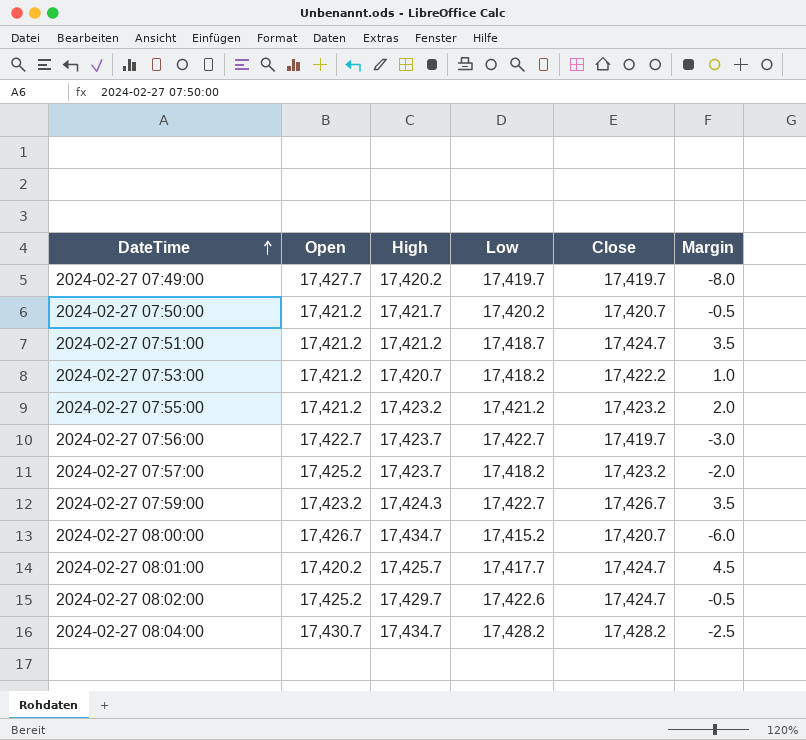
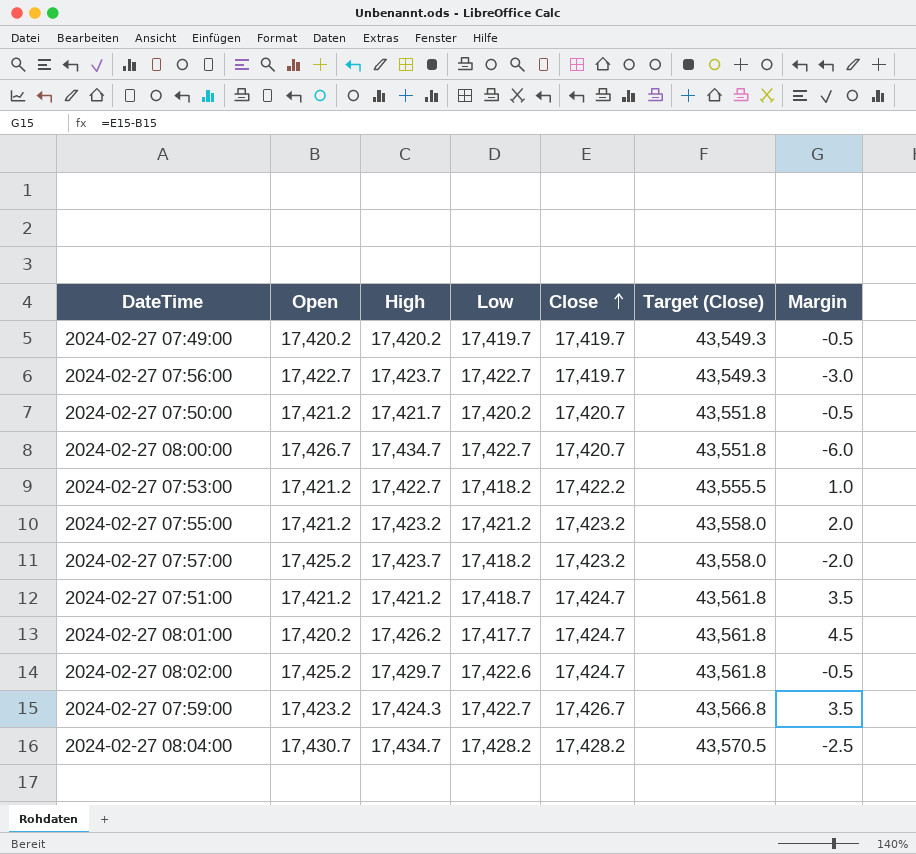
row order: DateTime ascending -> Close ascending
column Target (Close) | formula: none -> [Close] * 2.5
2024-02-27 07:49:00 | Open: 17,427.7 -> 17,420.2
2024-02-27 07:49:00 | Margin: -8.0 -> -0.5
2024-02-27 08:00:00 | Low: 17,415.2 -> 17,422.7
2024-02-27 07:53:00 | High: 17,420.7 -> 17,422.7
2024-02-27 08:01:00 | High: 17,425.7 -> 17,426.2

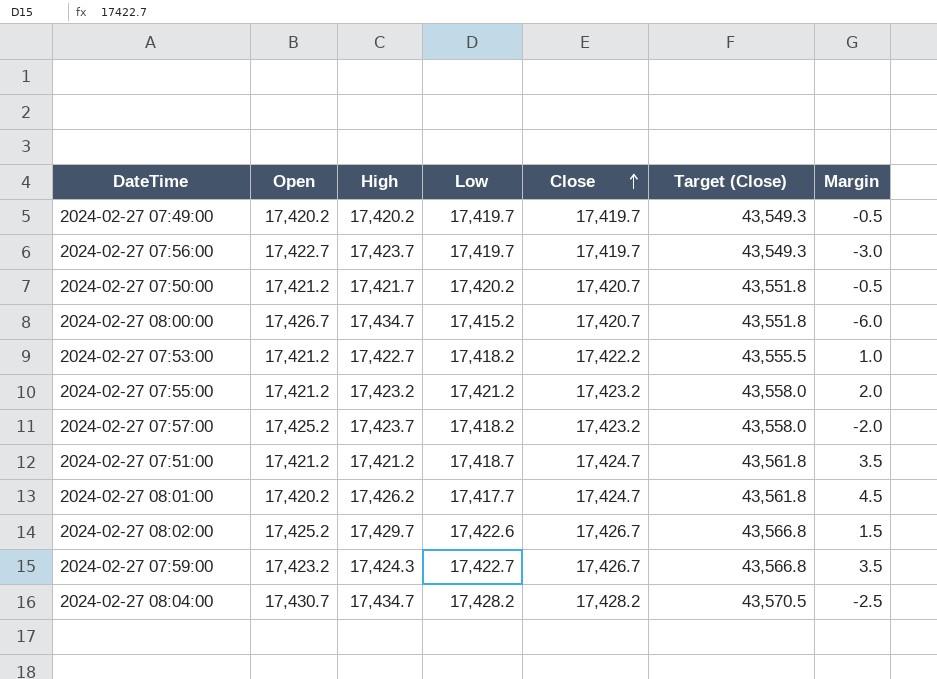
2024-02-27 07:56:00 | Low: 17,422.7 -> 17,419.7
2024-02-27 08:00:00 | Low: 17,422.7 -> 17,415.2
2024-02-27 08:02:00 | Close: 17,424.7 -> 17,426.7
2024-02-27 08:02:00 | Target (Close): 43,561.8 -> 43,566.8
2024-02-27 08:02:00 | Margin: -0.5 -> 1.5

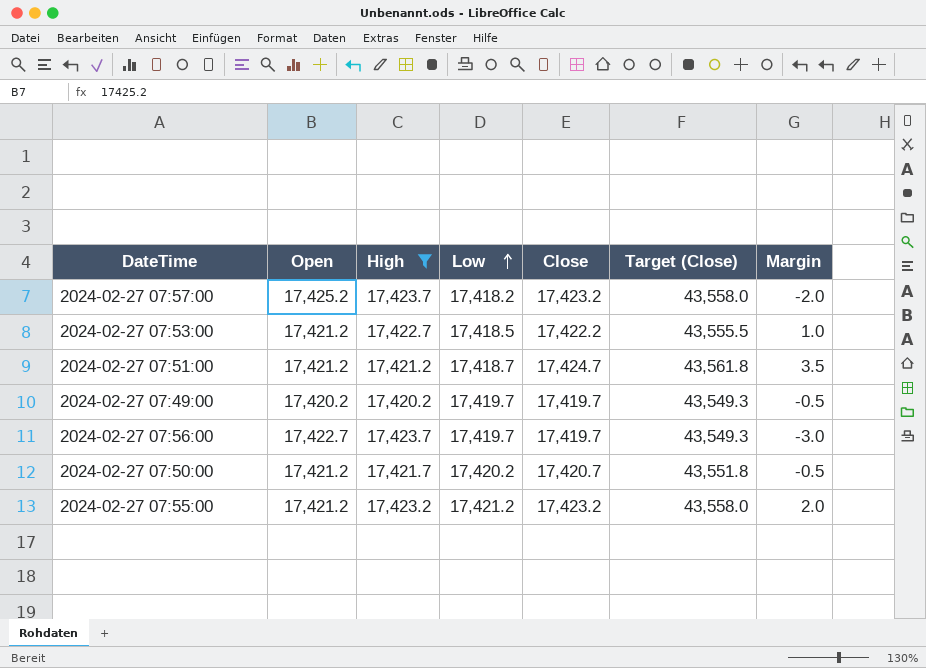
filter: none -> High <= 17,423.7
row order: Close ascending -> Low ascending
2024-02-27 07:53:00 | Low: 17,418.2 -> 17,418.5

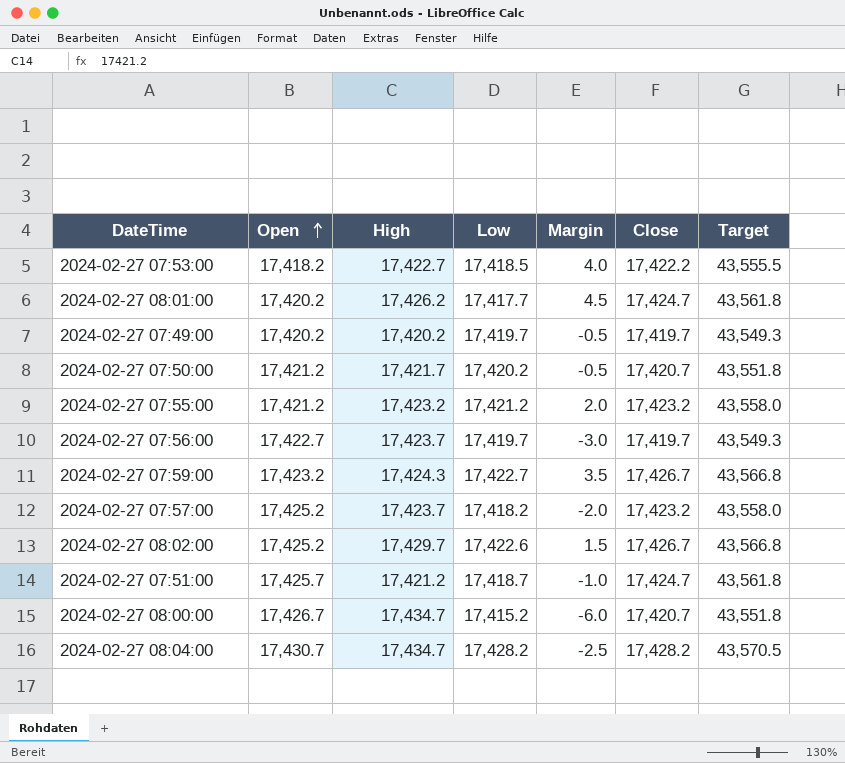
filter: High <= 17,423.7 -> none
row order: Low ascending -> Open ascending
column Margin | position: 7 -> 5
column name: Target (Close) -> Target
2024-02-27 07:53:00 | Open: 17,421.2 -> 17,418.2
2024-02-27 07:53:00 | Margin: 1.0 -> 4.0
2024-02-27 07:51:00 | Open: 17,421.2 -> 17,425.7
2024-02-27 07:51:00 | Margin: 3.5 -> -1.0

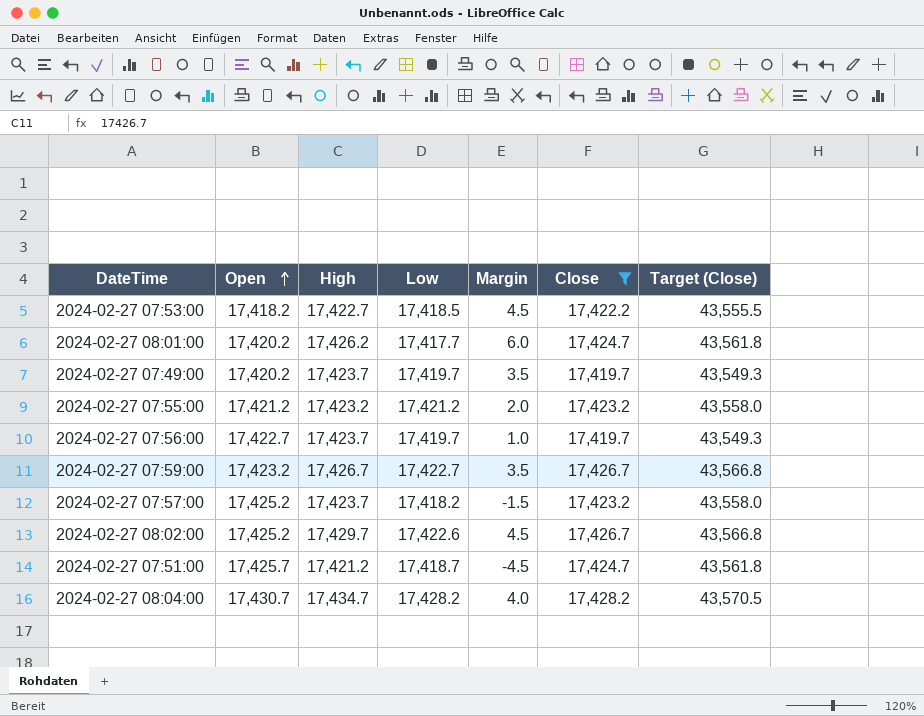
filter: none -> Close != 17,420.7
column Margin | formula: [Close] - [Open] -> [High] - [Open]
column name: Target -> Target (Close)
2024-02-27 07:49:00 | High: 17,420.2 -> 17,423.7
2024-02-27 07:59:00 | High: 17,424.3 -> 17,426.7

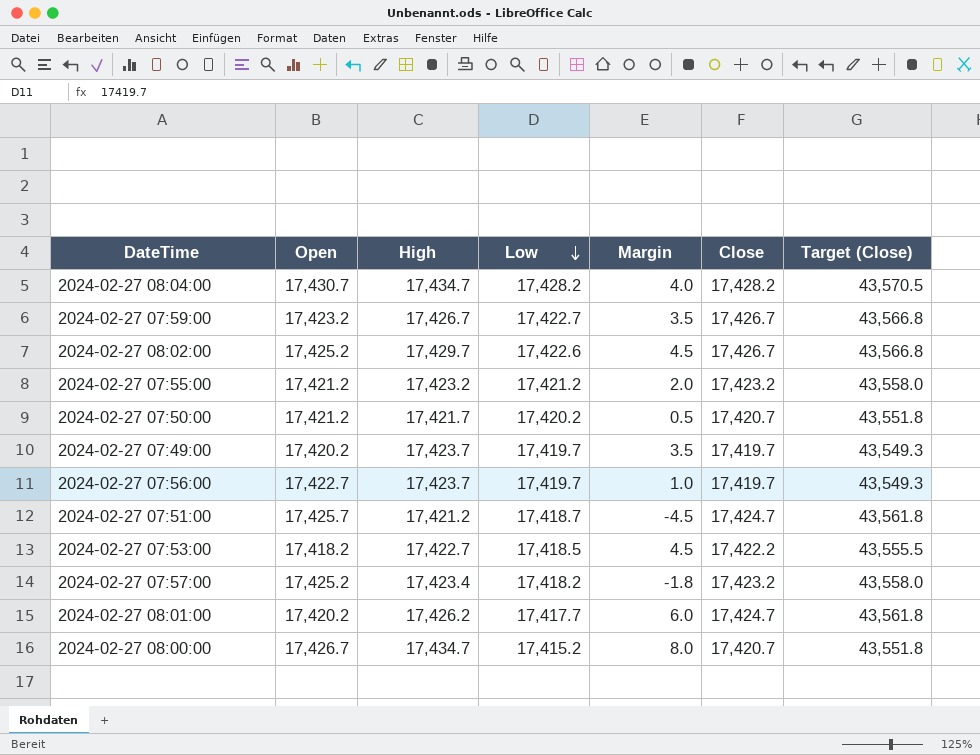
filter: Close != 17,420.7 -> none
row order: Open ascending -> Low descending
2024-02-27 07:57:00 | High: 17,423.7 -> 17,423.4
2024-02-27 07:57:00 | Margin: -1.5 -> -1.8

